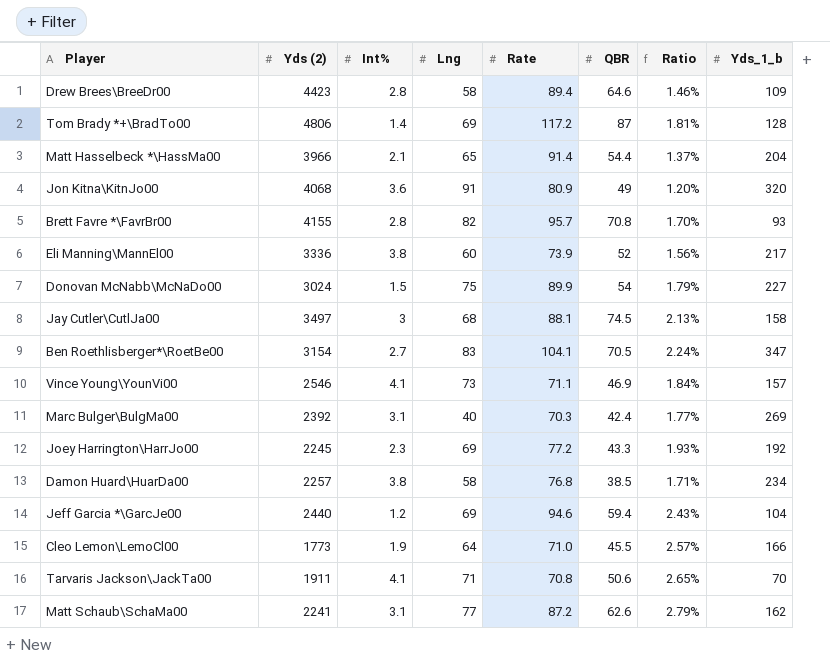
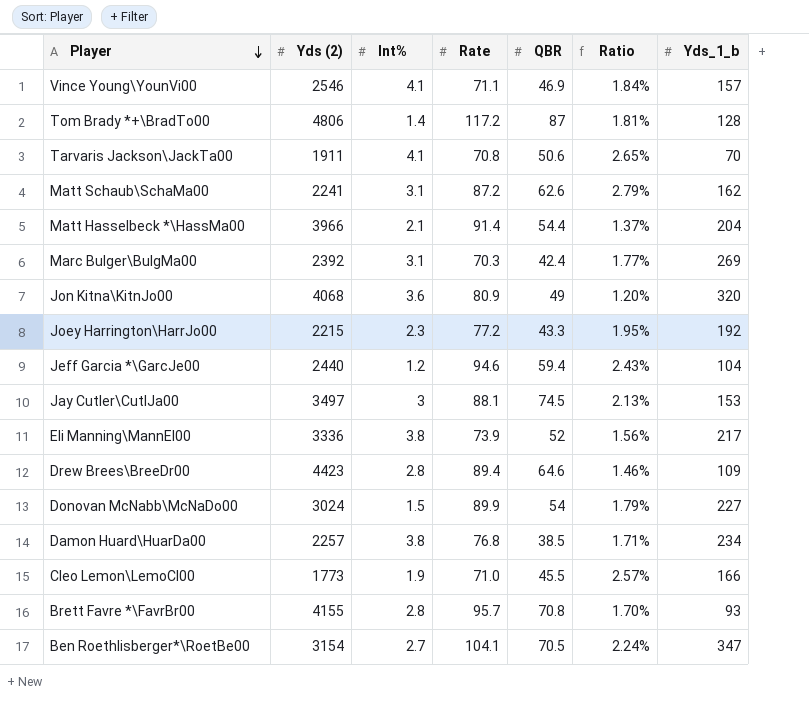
row order: none -> Player descending
column Lng | position: 4 -> none
Joey Harrington\HarrJo00 | Yds (2): 2245 -> 2215
Joey Harrington\HarrJo00 | Ratio: 1.93% -> 1.95%
Jay Cutler\CutlJa00 | Yds_1_b: 158 -> 153

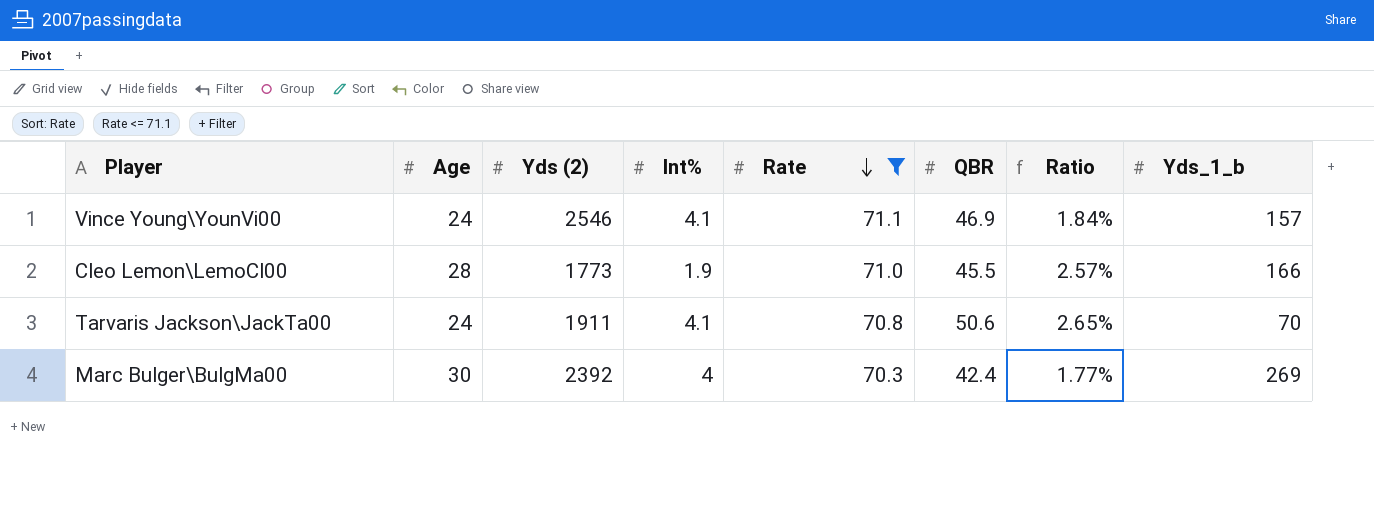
filter: none -> Rate <= 71.1
row order: Player descending -> Rate descending
column Age | position: none -> 2
Marc Bulger\BulgMa00 | Int%: 3.1 -> 4

